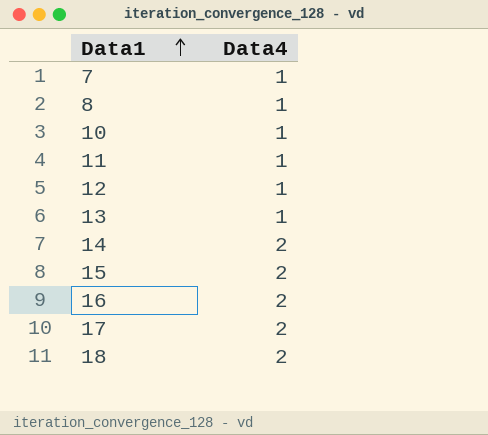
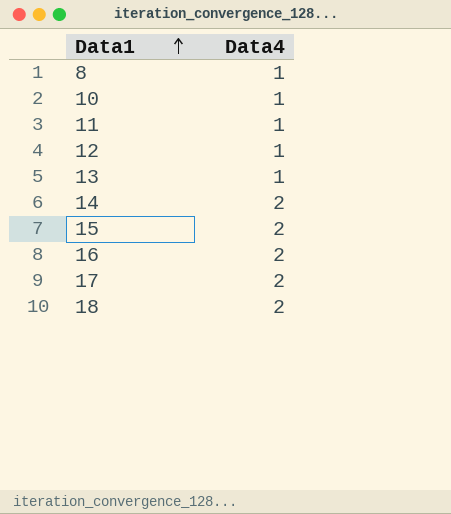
row 7: 1 -> none

